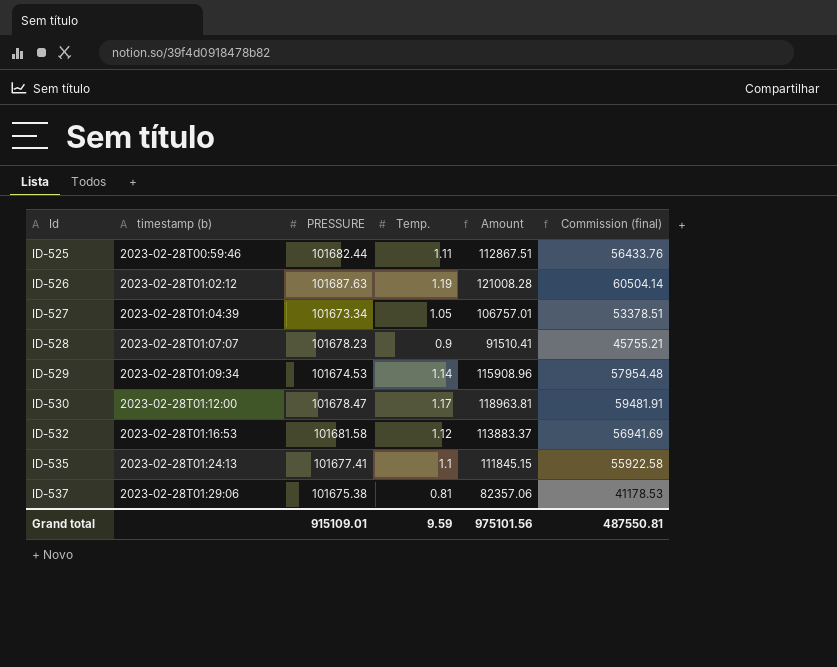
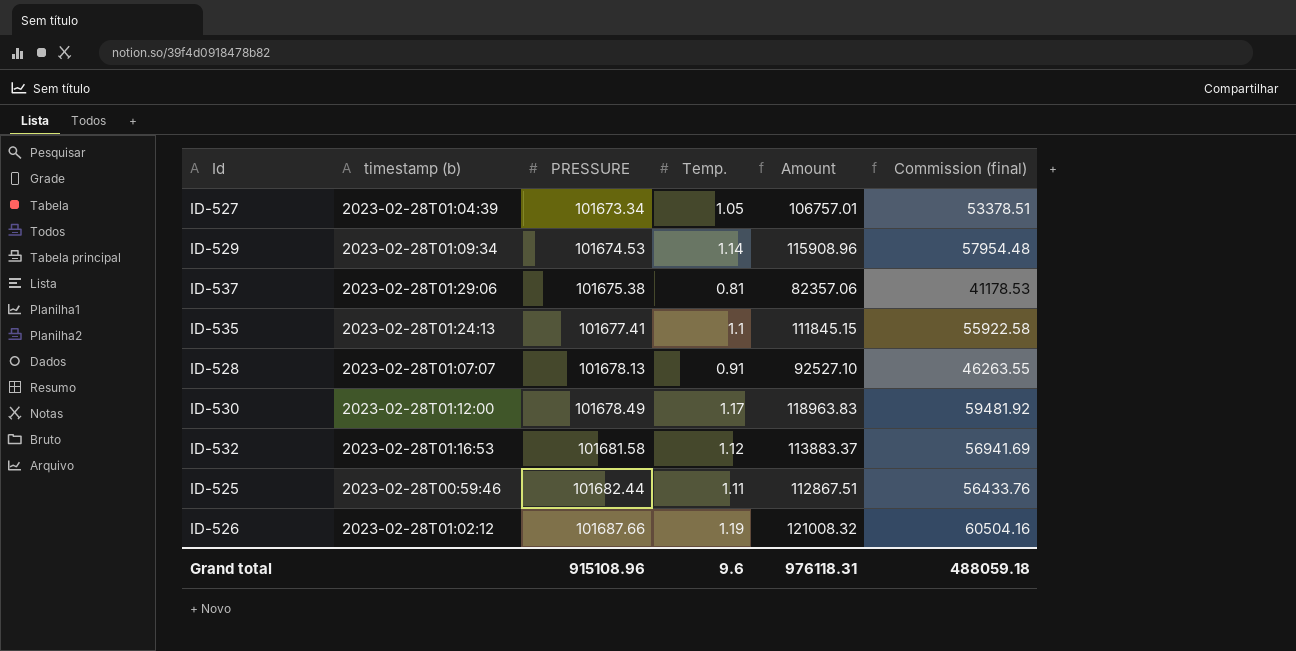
row order: Id ascending -> PRESSURE ascending
ID-528 | PRESSURE: 101678.23 -> 101678.13
ID-528 | Temp.: 0.9 -> 0.91
ID-528 | Amount: 91510.41 -> 92527.10
ID-528 | Commission (final): 45755.21 -> 46263.55
ID-530 | PRESSURE: 101678.47 -> 101678.49
ID-530 | Amount: 118963.81 -> 118963.83
ID-530 | Commission (final): 59481.91 -> 59481.92
ID-526 | PRESSURE: 101687.63 -> 101687.66
ID-526 | Amount: 121008.28 -> 121008.32
ID-526 | Commission (final): 60504.14 -> 60504.16
Grand total | PRESSURE: 915109.01 -> 915108.96
Grand total | Temp.: 9.59 -> 9.6
Grand total | Amount: 975101.56 -> 976118.31
Grand total | Commission (final): 487550.81 -> 488059.18

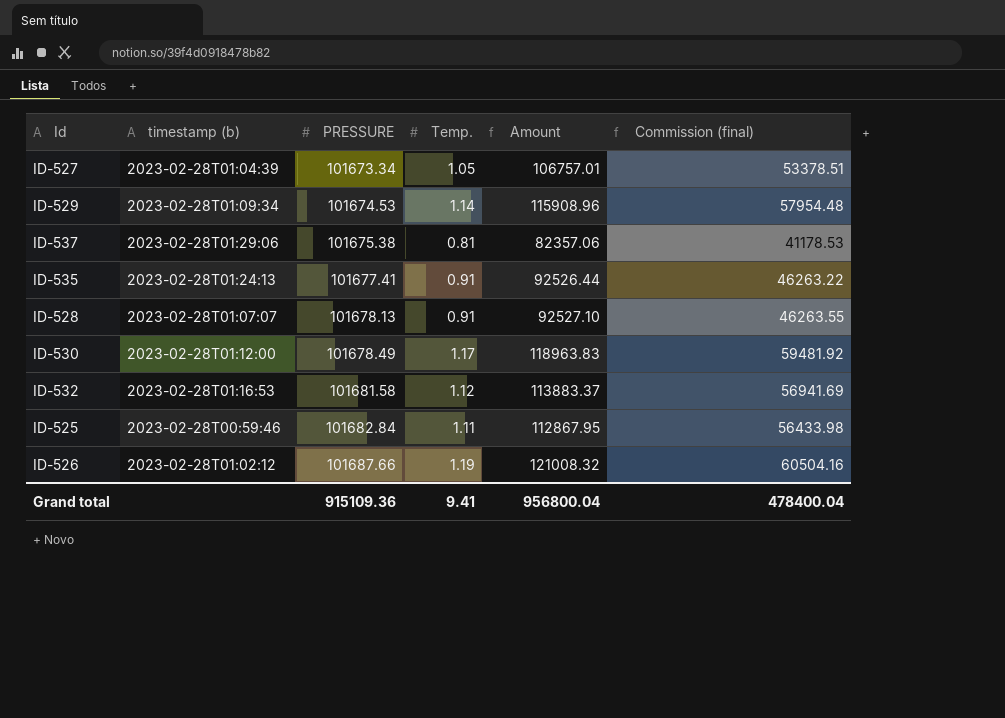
ID-535 | Temp.: 1.1 -> 0.91
ID-535 | Amount: 111845.15 -> 92526.44
ID-535 | Commission (final): 55922.58 -> 46263.22
ID-525 | PRESSURE: 101682.44 -> 101682.84
ID-525 | Amount: 112867.51 -> 112867.95
ID-525 | Commission (final): 56433.76 -> 56433.98
Grand total | PRESSURE: 915108.96 -> 915109.36
Grand total | Temp.: 9.6 -> 9.41
Grand total | Amount: 976118.31 -> 956800.04
Grand total | Commission (final): 488059.18 -> 478400.04

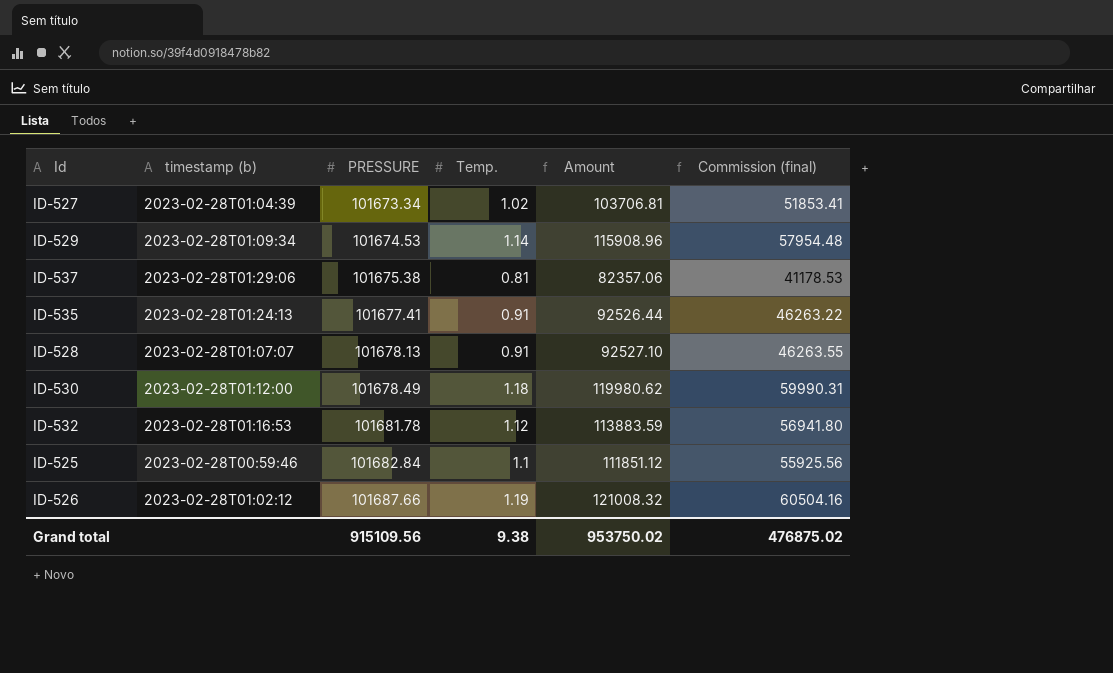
ID-527 | Temp.: 1.05 -> 1.02
ID-527 | Amount: 106757.01 -> 103706.81
ID-527 | Commission (final): 53378.51 -> 51853.41
ID-530 | Temp.: 1.17 -> 1.18
ID-530 | Amount: 118963.83 -> 119980.62
ID-530 | Commission (final): 59481.92 -> 59990.31
ID-532 | PRESSURE: 101681.58 -> 101681.78
ID-532 | Amount: 113883.37 -> 113883.59
ID-532 | Commission (final): 56941.69 -> 56941.80
ID-525 | Temp.: 1.11 -> 1.1
ID-525 | Amount: 112867.95 -> 111851.12
ID-525 | Commission (final): 56433.98 -> 55925.56
Grand total | PRESSURE: 915109.36 -> 915109.56
Grand total | Temp.: 9.41 -> 9.38
Grand total | Amount: 956800.04 -> 953750.02
Grand total | Commission (final): 478400.04 -> 476875.02

